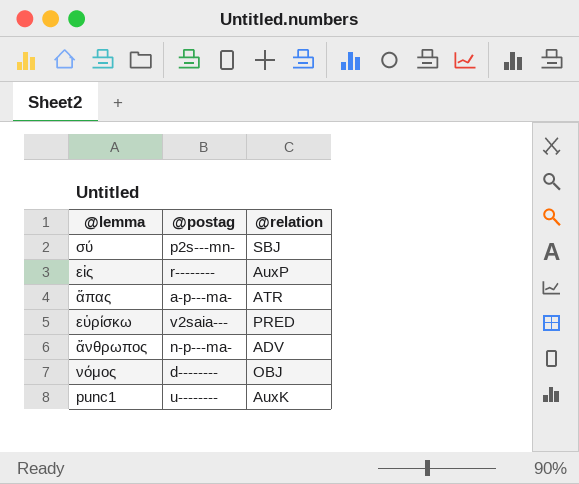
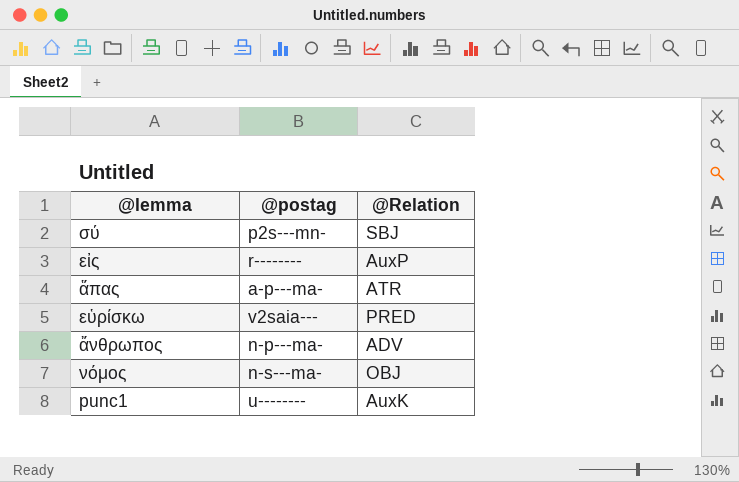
column name: @relation -> @Relation
νόμος | @postag: d-------- -> n-s---ma-

